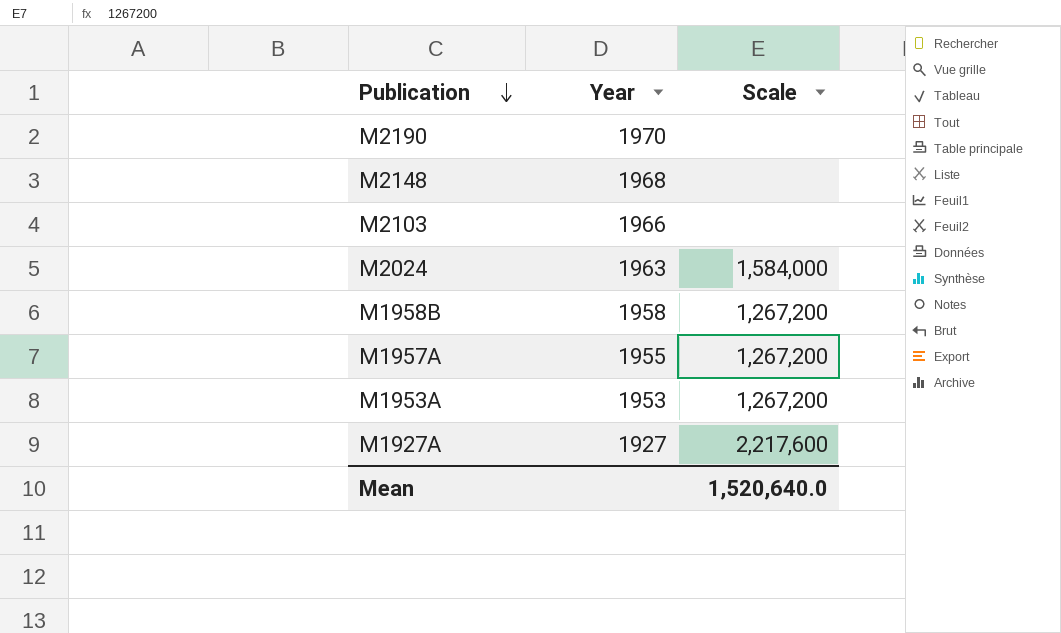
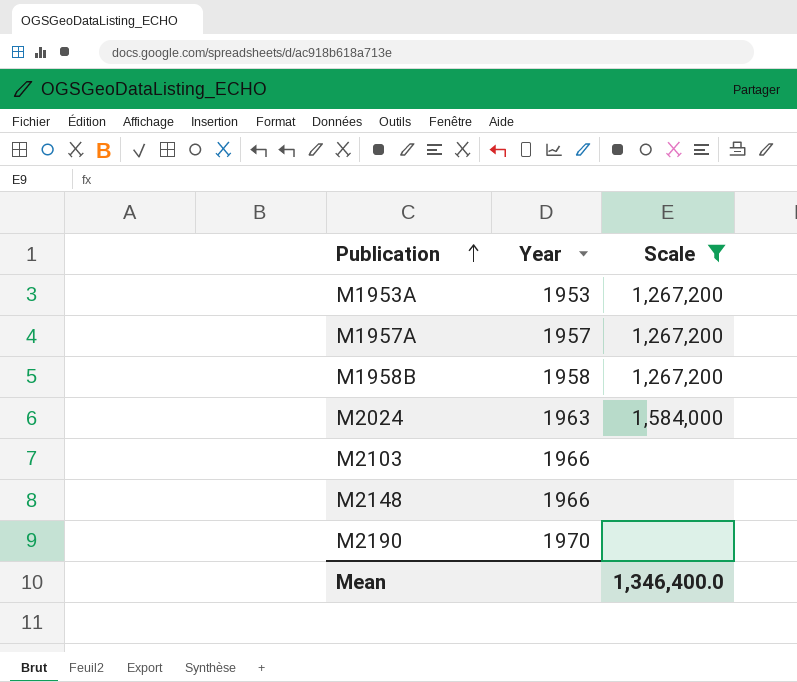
filter: none -> Scale != 2,217,600
row order: Publication descending -> Publication ascending
M1957A | Year: 1955 -> 1957
M2148 | Year: 1968 -> 1966
Mean | Scale: 1,520,640.0 -> 1,346,400.0

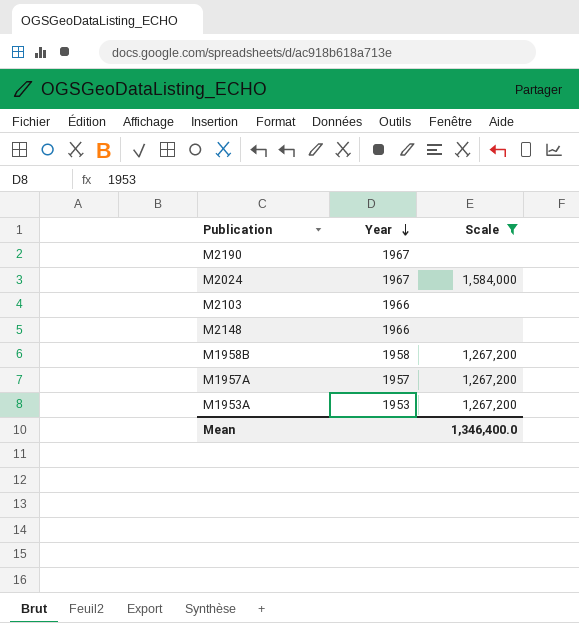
row order: Publication ascending -> Year descending
M2190 | Year: 1970 -> 1967
M2024 | Year: 1963 -> 1967

